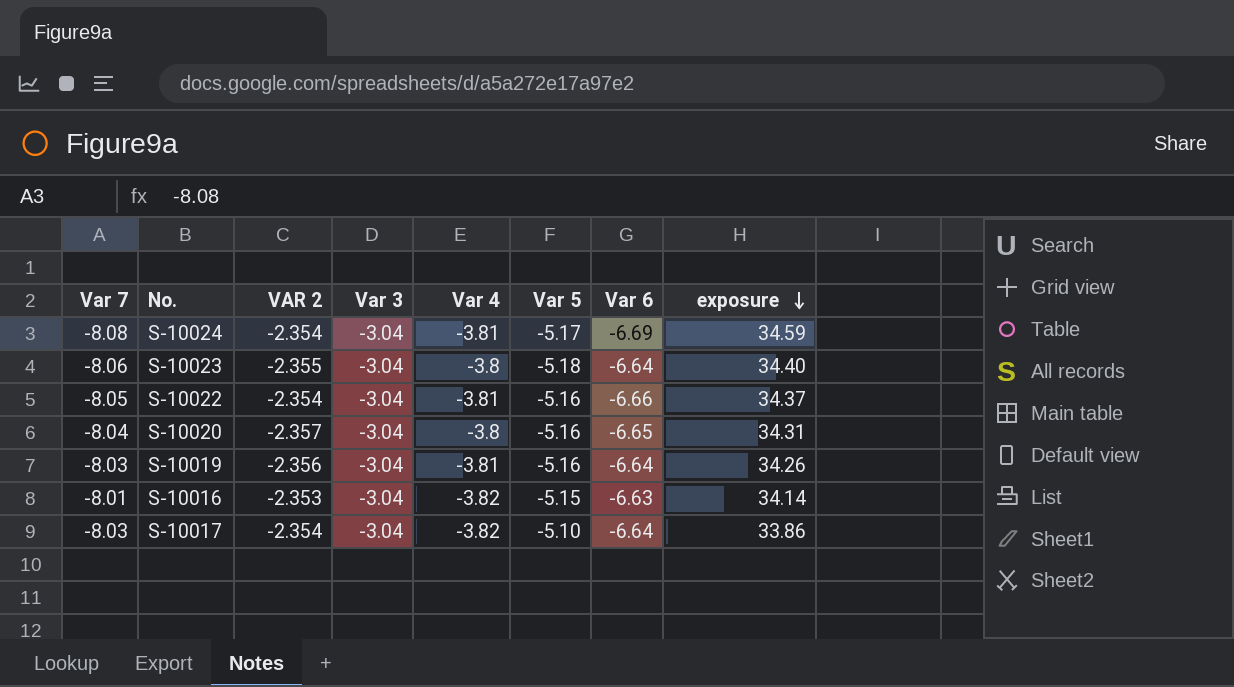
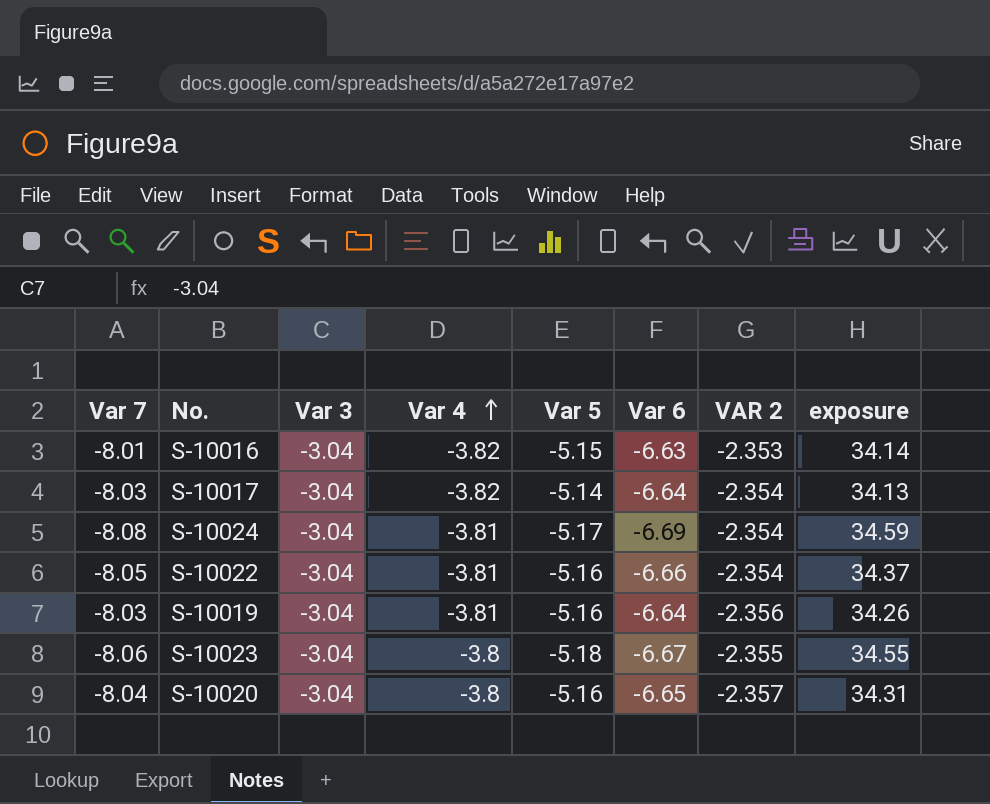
row order: exposure descending -> Var 4 ascending
column VAR 2 | position: 3 -> 7
S-10017 | Var 5: -5.10 -> -5.14
S-10017 | exposure: 33.86 -> 34.13
S-10023 | Var 6: -6.64 -> -6.67
S-10023 | exposure: 34.40 -> 34.55

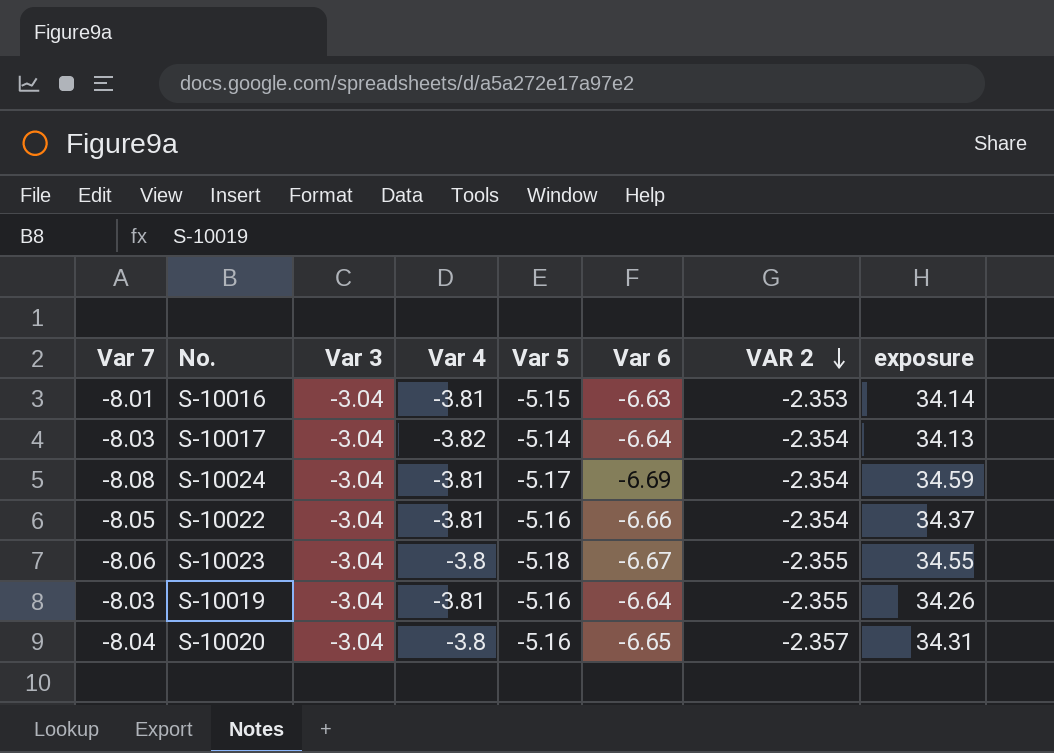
row order: Var 4 ascending -> VAR 2 descending
S-10016 | Var 4: -3.82 -> -3.81
S-10019 | VAR 2: -2.356 -> -2.355

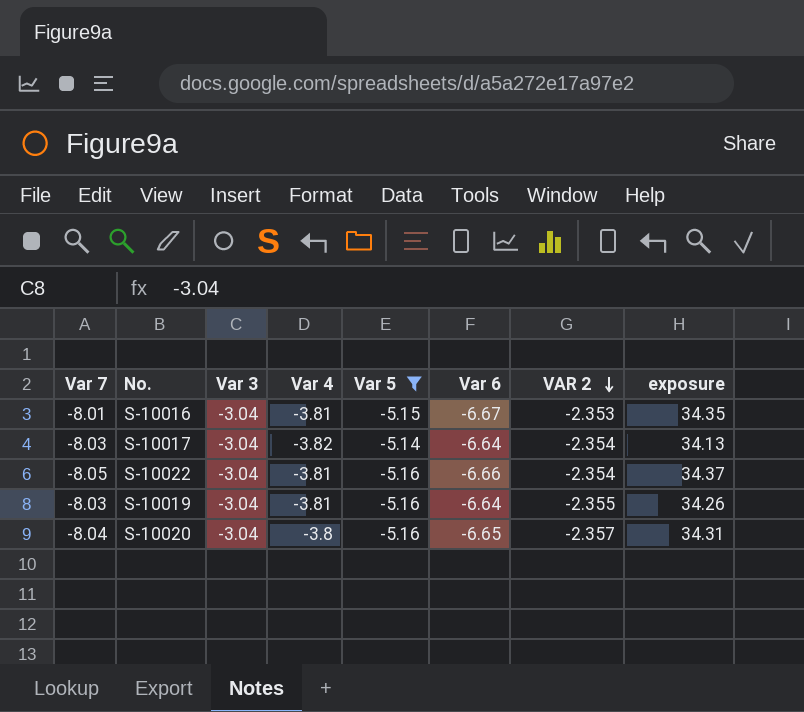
filter: none -> Var 5 >= -5.16
S-10016 | Var 6: -6.63 -> -6.67
S-10016 | exposure: 34.14 -> 34.35

